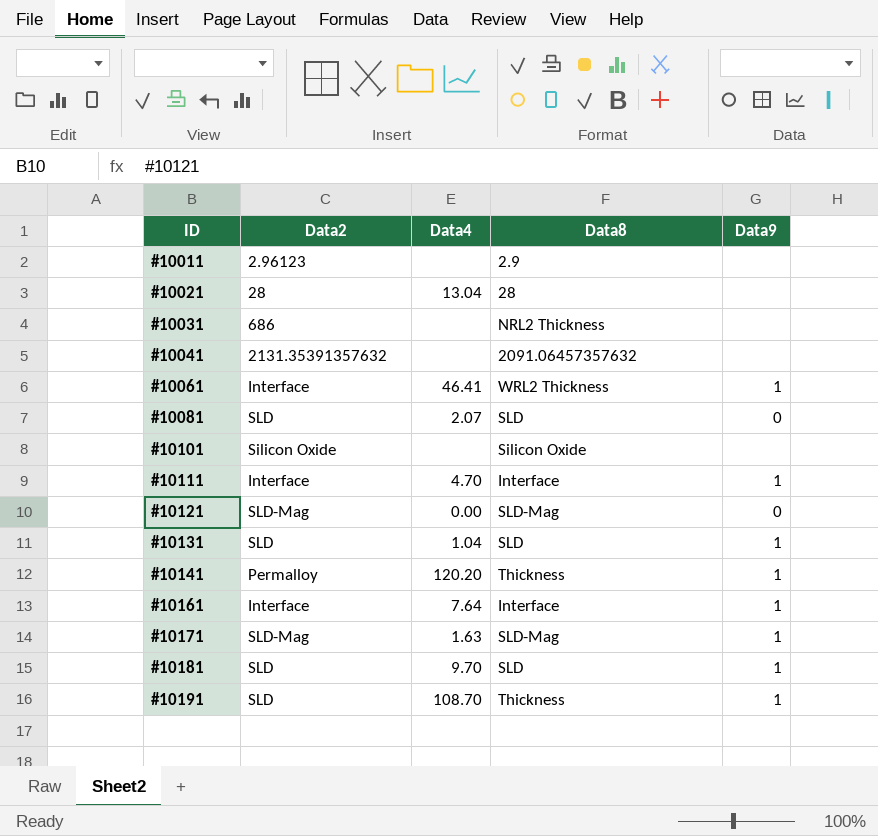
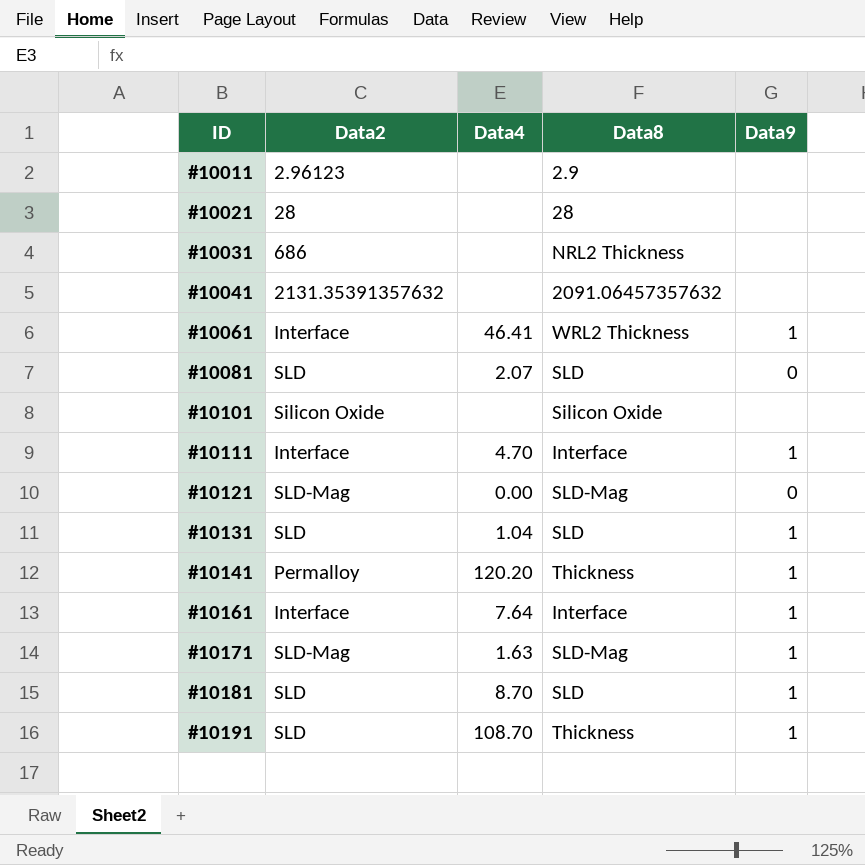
#10021 | Data4: 13.04 -> none
#10181 | Data4: 9.70 -> 8.70

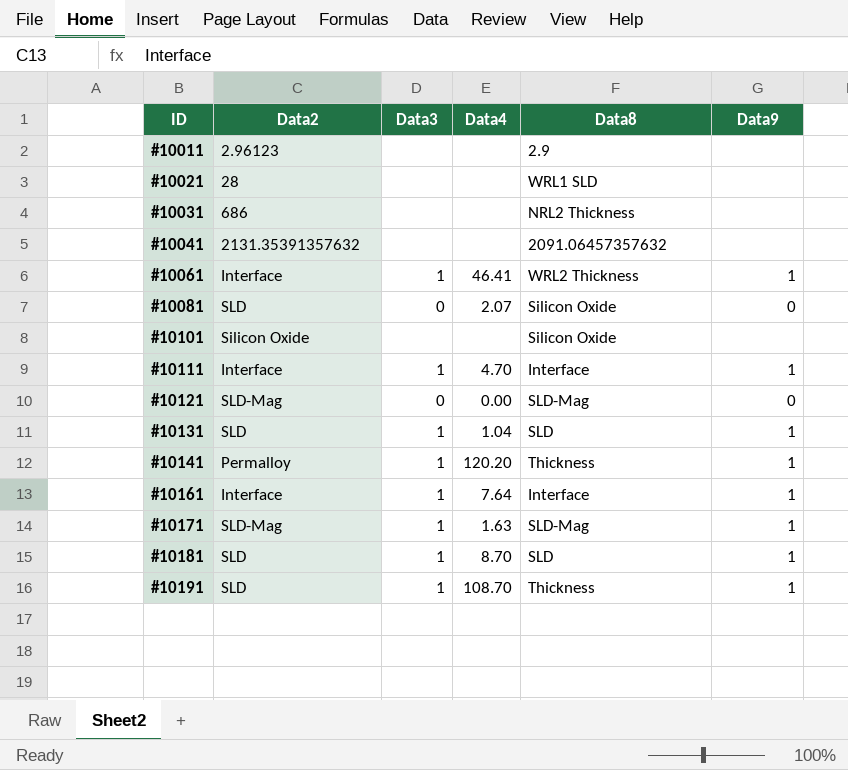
column Data3 | position: none -> 3
#10021 | Data8: 28 -> WRL1 SLD
#10081 | Data8: SLD -> Silicon Oxide

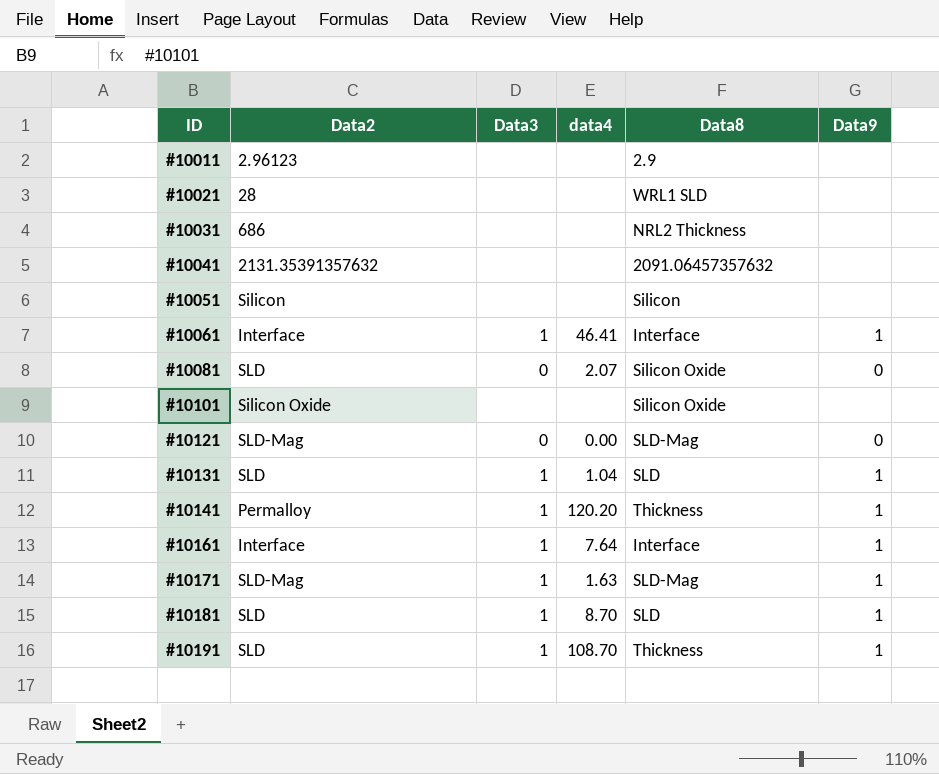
column name: Data4 -> data4
row #10111: Interface | 1 | 4.70 | Interface | 1 -> none
row #10051: none -> Silicon | none | none | Silicon | none
#10061 | Data8: WRL2 Thickness -> Interface

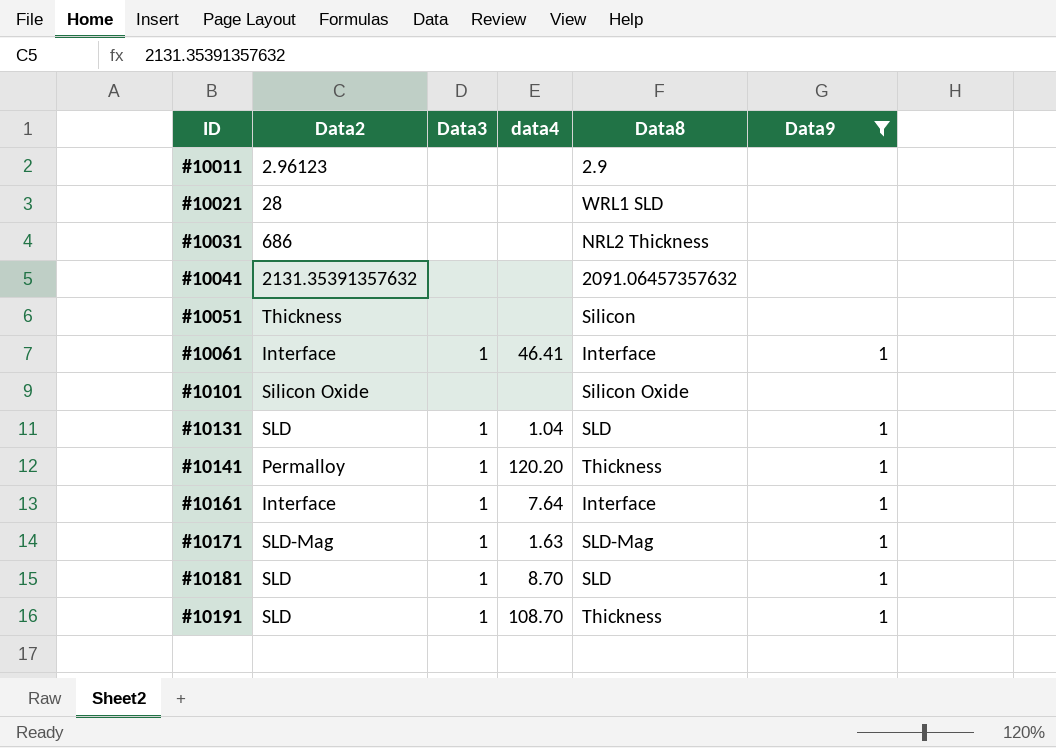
filter: none -> Data9 != 0
#10051 | Data2: Silicon -> Thickness

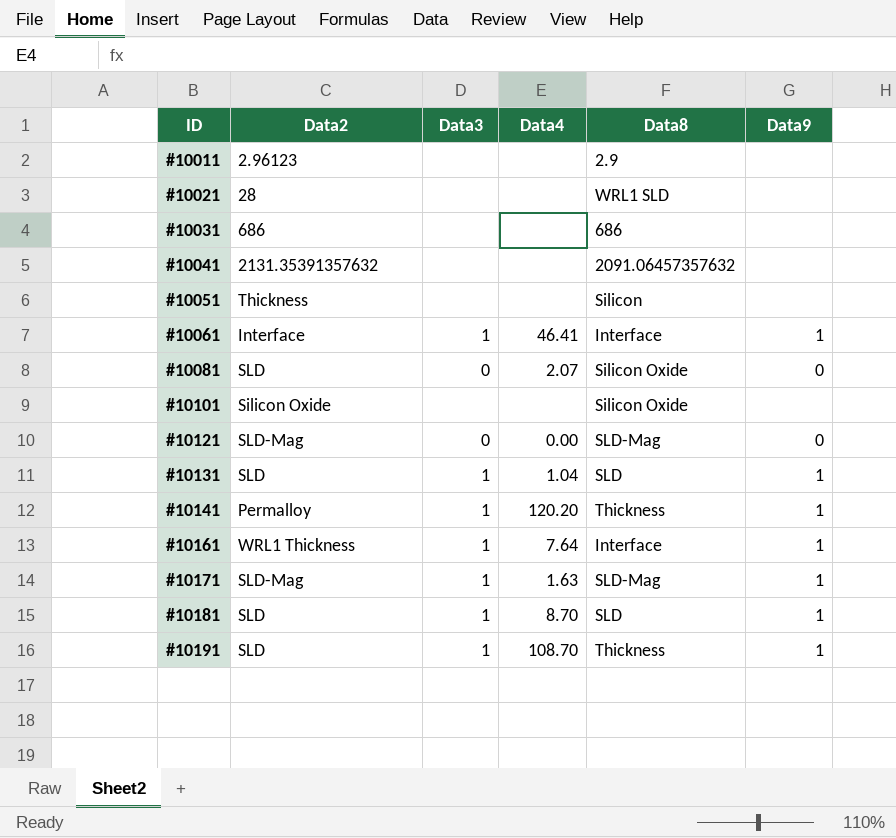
filter: Data9 != 0 -> none
column name: data4 -> Data4
#10031 | Data8: NRL2 Thickness -> 686
#10161 | Data2: Interface -> WRL1 Thickness

